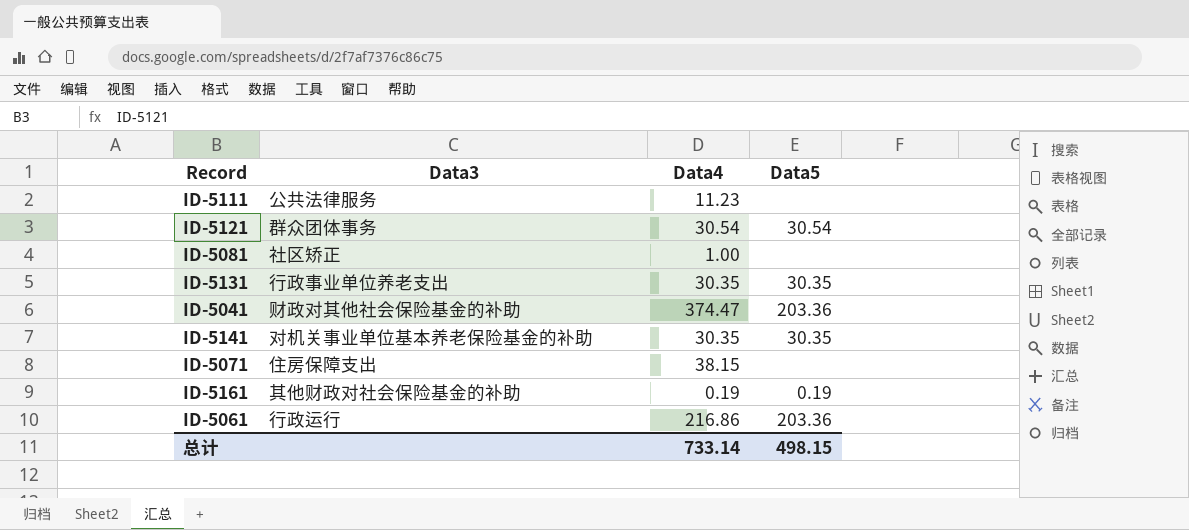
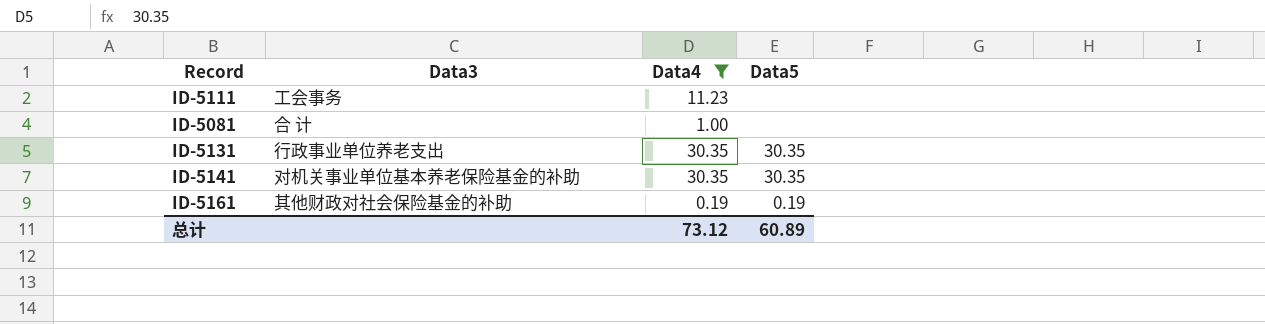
filter: none -> Data4 <= 30.35
ID-5111 | Data3: 公共法律服务 -> 工会事务
ID-5081 | Data3: 社区矫正 -> 合 计
总计 | Data4: 733.14 -> 73.12
总计 | Data5: 498.15 -> 60.89

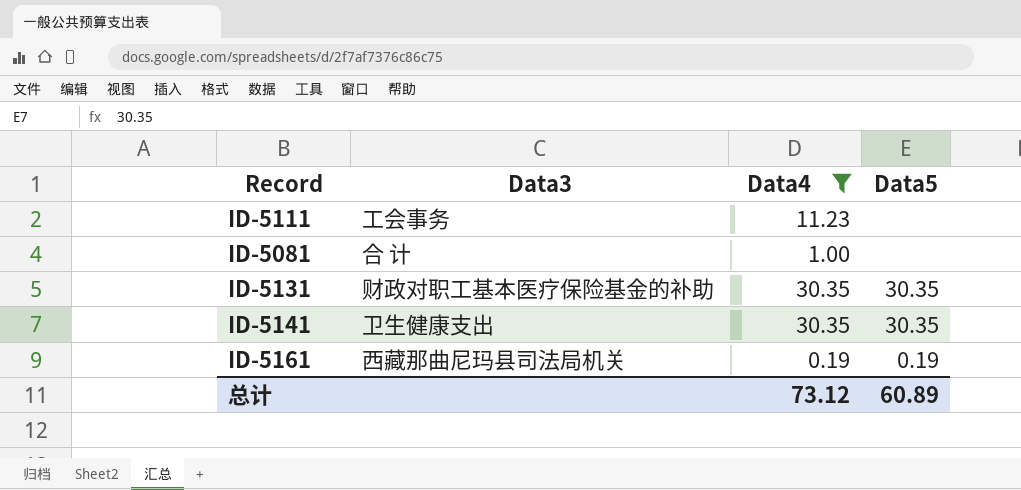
ID-5131 | Data3: 行政事业单位养老支出 -> 财政对职工基本医疗保险基金的补助
ID-5141 | Data3: 对机关事业单位基本养老保险基金的补助 -> 卫生健康支出
ID-5161 | Data3: 其他财政对社会保险基金的补助 -> 西藏那曲尼玛县司法局机关

